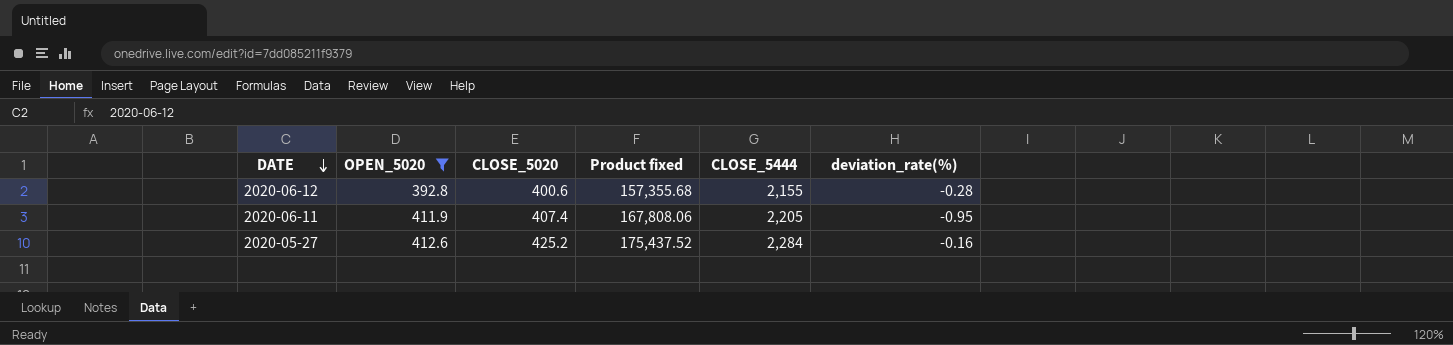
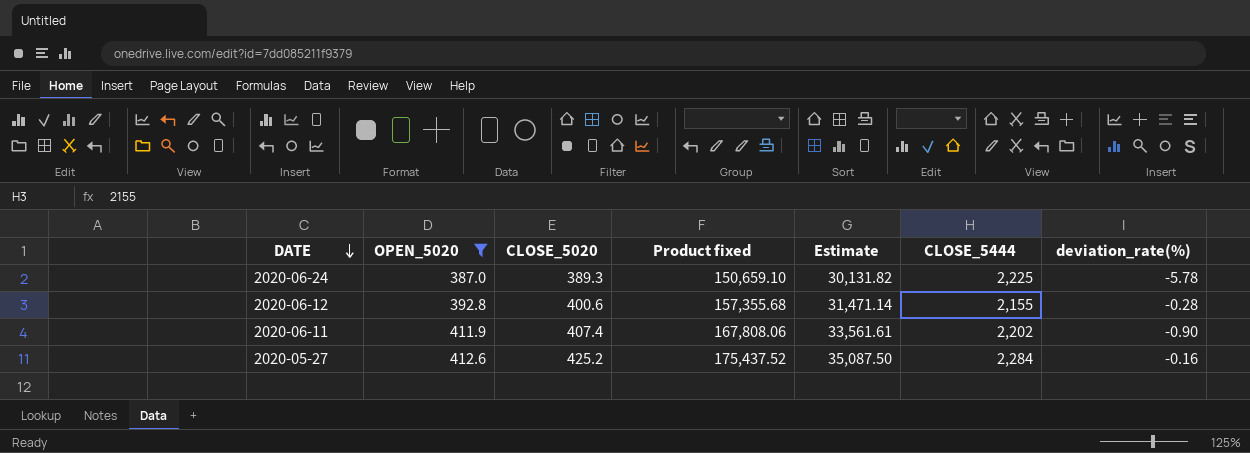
column Estimate | formula: none -> [Product fixed] * 0.2
row 2020-06-24: none -> 387.0 | 389.3 | 150,659.10 | 30,131.82 | 2,225 | -5.78
2020-06-11 | CLOSE_5444: 2,205 -> 2,202
2020-06-11 | deviation_rate(%): -0.95 -> -0.90

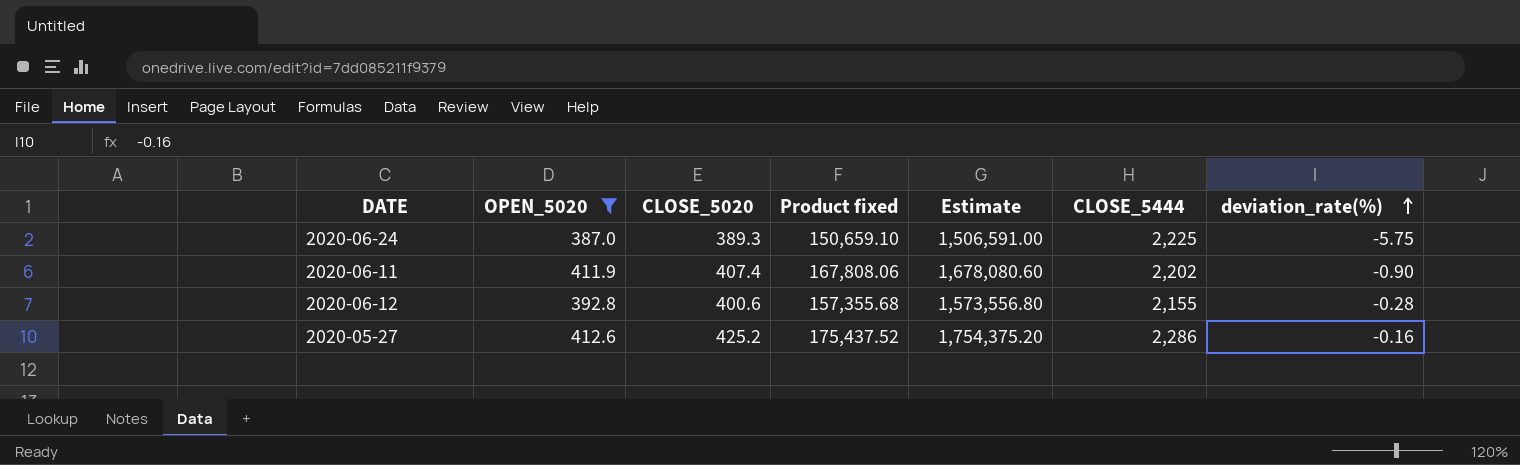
row order: DATE descending -> deviation_rate(%) ascending
column Estimate | formula: [Product fixed] * 0.2 -> [Product fixed] * 10
2020-06-24 | deviation_rate(%): -5.78 -> -5.75
2020-05-27 | CLOSE_5444: 2,284 -> 2,286

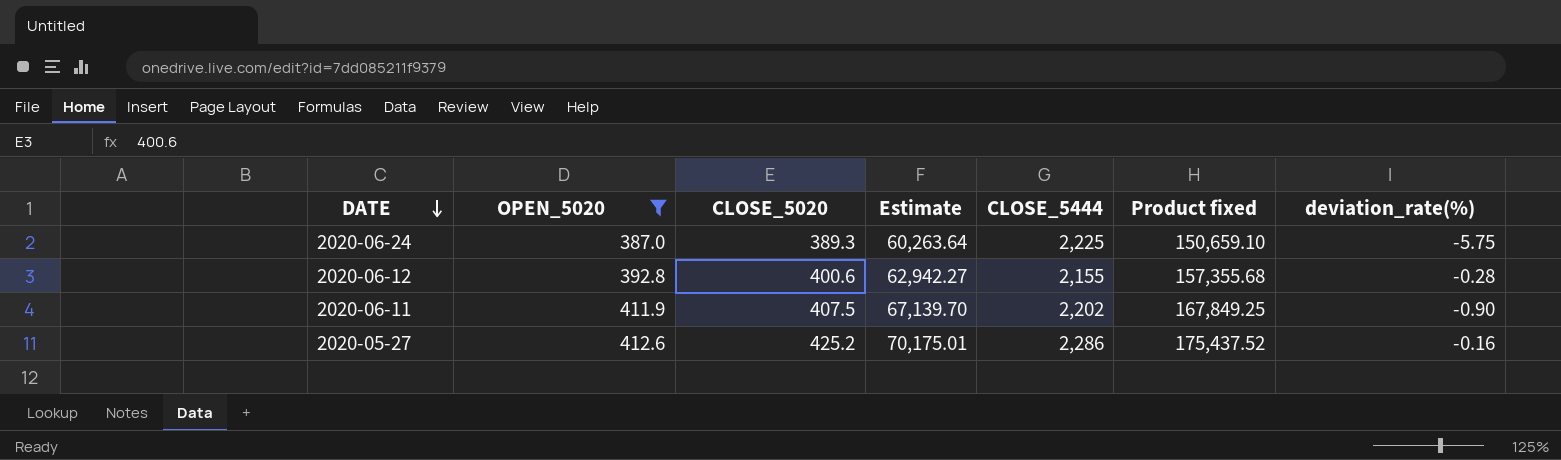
row order: deviation_rate(%) ascending -> DATE descending
column Estimate | formula: [Product fixed] * 10 -> [Product fixed] * 0.4
column Product fixed | position: 4 -> 6
2020-06-11 | CLOSE_5020: 407.4 -> 407.5
2020-06-11 | Product fixed: 167,808.06 -> 167,849.25

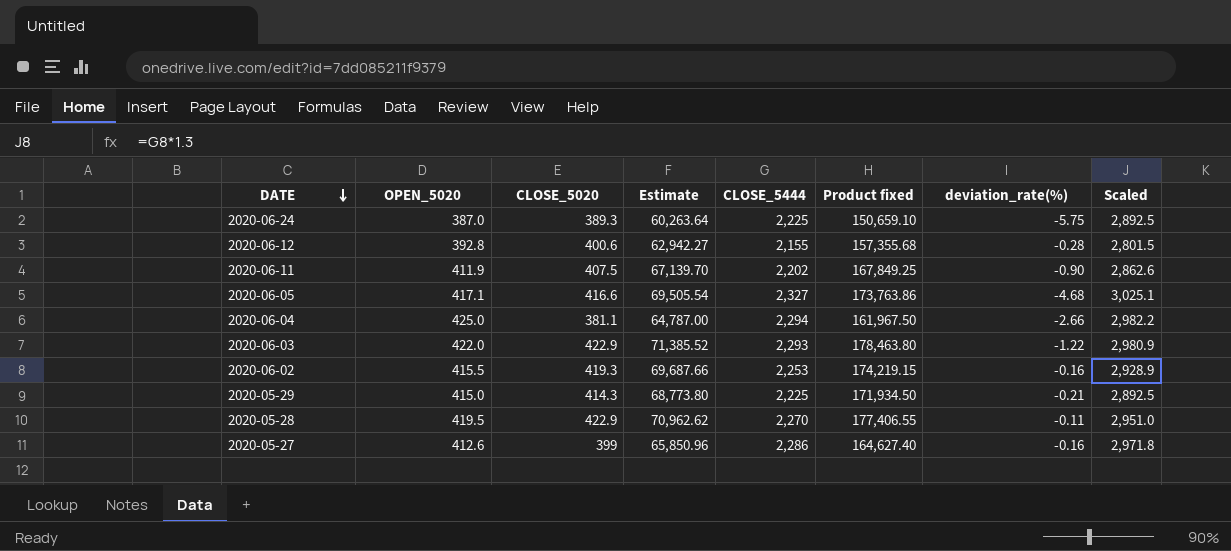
filter: OPEN_5020 <= 412.6 -> none
column Scaled | formula: none -> [CLOSE_5444] * 1.3
2020-05-27 | CLOSE_5020: 425.2 -> 399
2020-05-27 | Estimate: 70,175.01 -> 65,850.96
2020-05-27 | Product fixed: 175,437.52 -> 164,627.40

